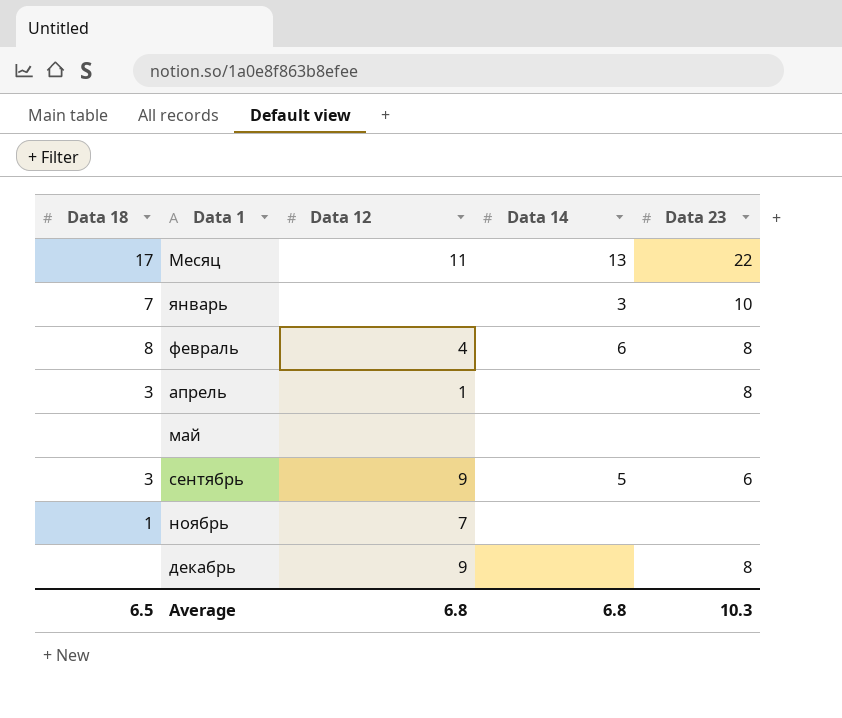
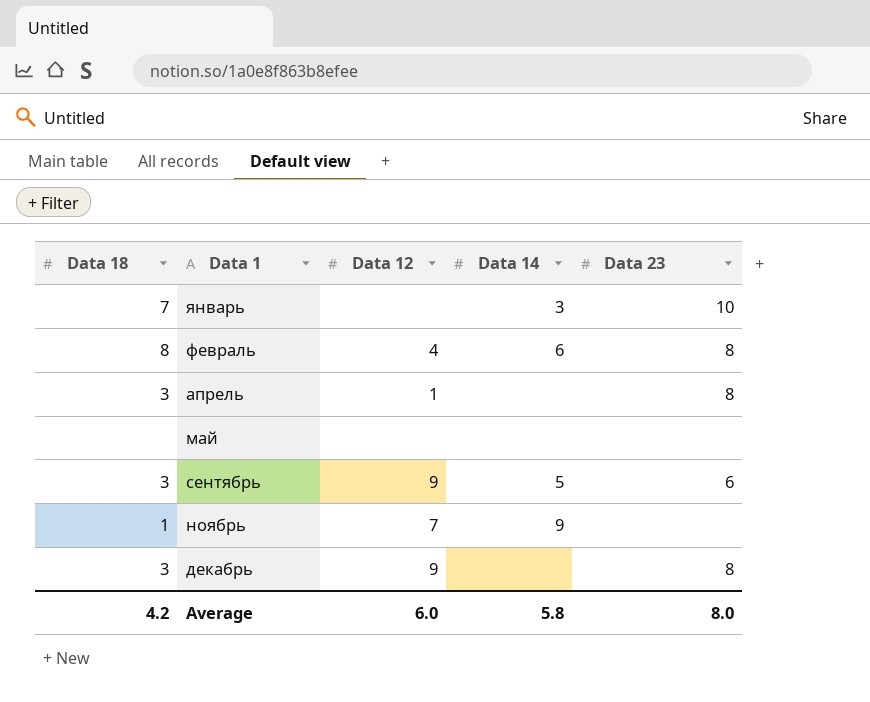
row Месяц: 17 | 11 | 13 | 22 -> none
ноябрь | Data 14: none -> 9
декабрь | Data 18: none -> 3
Average | Data 18: 6.5 -> 4.2
Average | Data 12: 6.8 -> 6.0
Average | Data 14: 6.8 -> 5.8
Average | Data 23: 10.3 -> 8.0

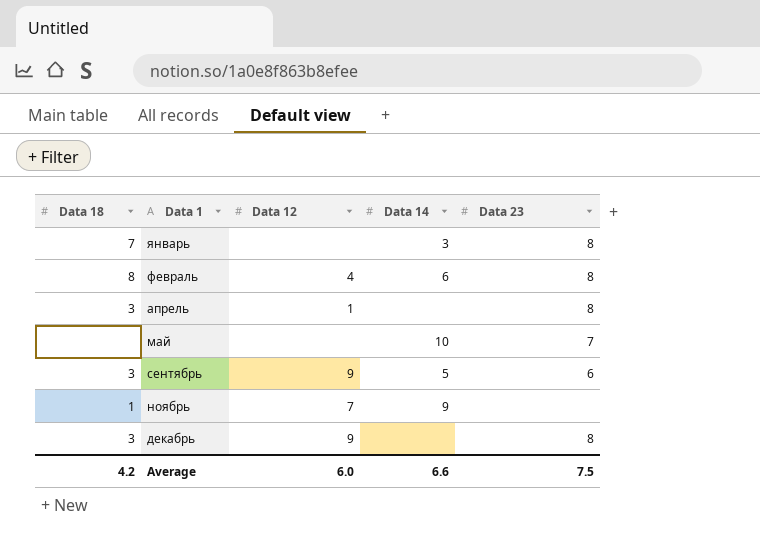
январь | Data 23: 10 -> 8
май | Data 14: none -> 10
май | Data 23: none -> 7
Average | Data 14: 5.8 -> 6.6
Average | Data 23: 8.0 -> 7.5

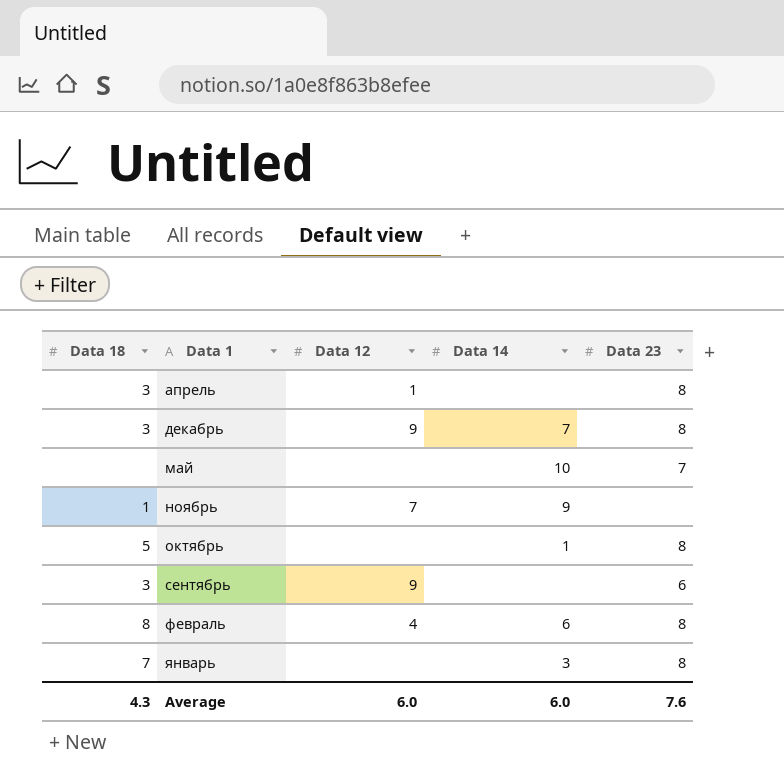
row order: none -> Data 1 ascending
декабрь | Data 14: none -> 7
row октябрь: none -> 5 | none | 1 | 8
сентябрь | Data 14: 5 -> none
Average | Data 18: 4.2 -> 4.3
Average | Data 14: 6.6 -> 6.0
Average | Data 23: 7.5 -> 7.6

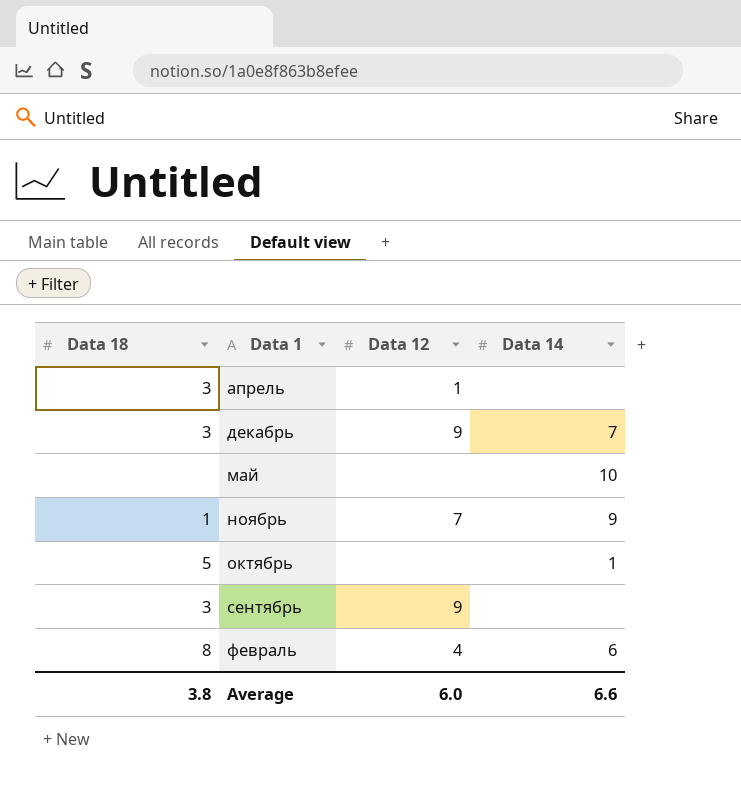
column Data 23 | position: 5 -> none
row январь: 7 | none | 3 | 8 -> none
Average | Data 18: 4.3 -> 3.8
Average | Data 14: 6.0 -> 6.6

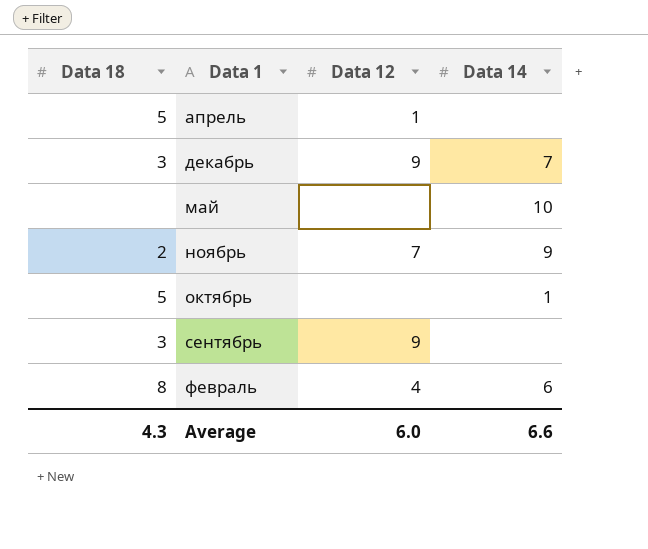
апрель | Data 18: 3 -> 5
ноябрь | Data 18: 1 -> 2
Average | Data 18: 3.8 -> 4.3

